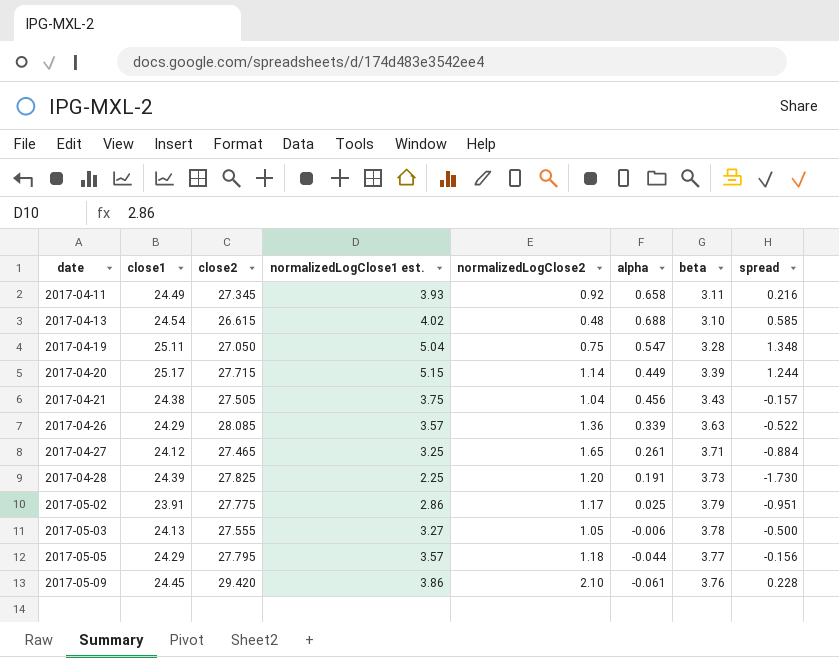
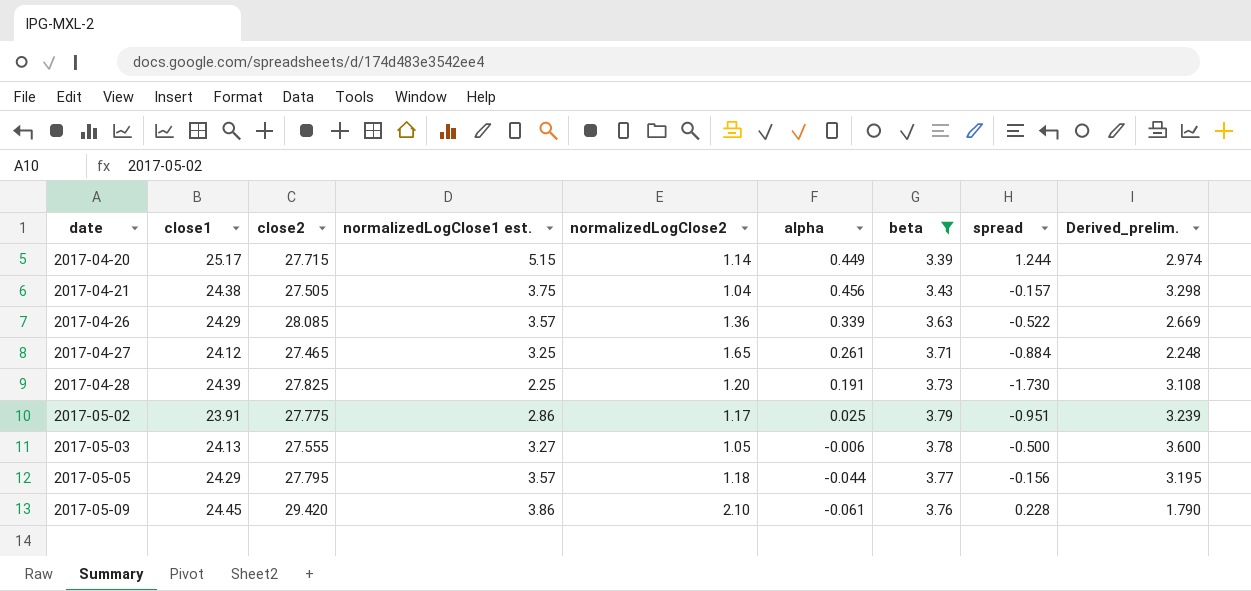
filter: none -> beta >= 3.39
column Derived_prelim. | formula: none -> [beta] / [normalizedLogClose2]

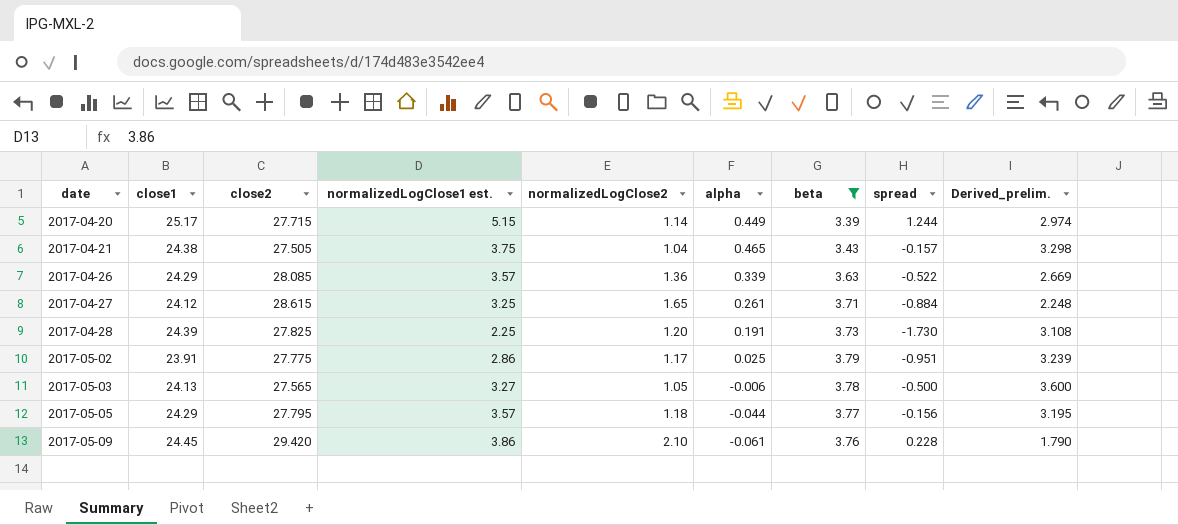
2017-04-21 | alpha: 0.456 -> 0.465
2017-04-27 | close2: 27.465 -> 28.615
2017-05-03 | close2: 27.555 -> 27.565

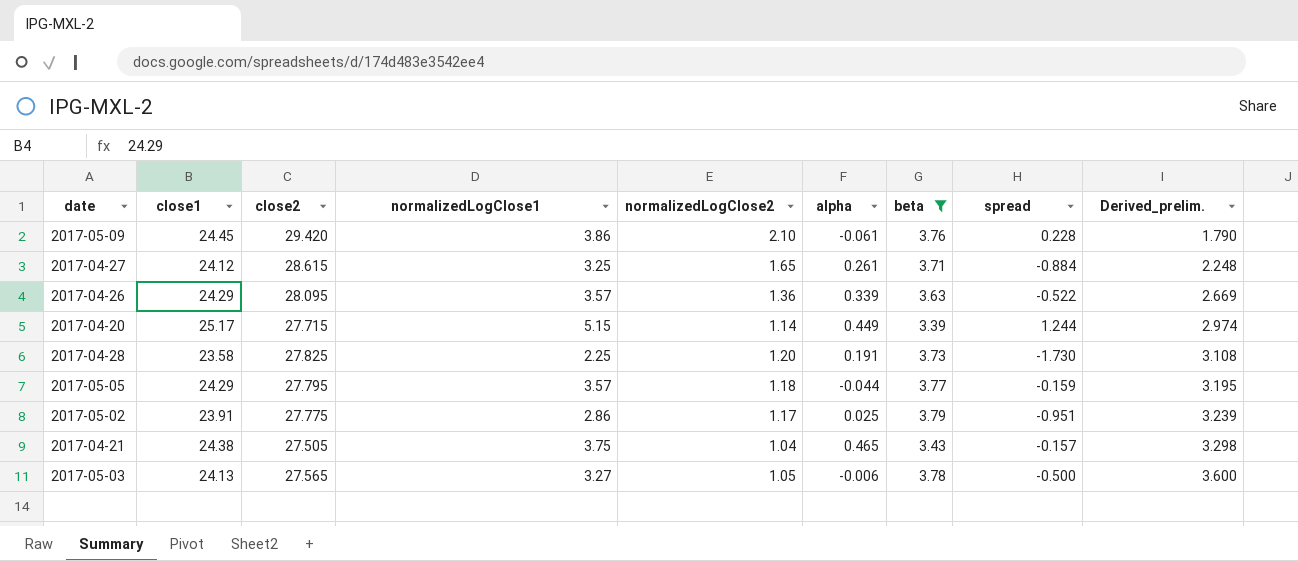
row order: date ascending -> Derived_prelim. ascending
column name: normalizedLogClose1 est. -> normalizedLogClose1
2017-04-26 | close2: 28.085 -> 28.095
2017-04-28 | close1: 24.39 -> 23.58
2017-05-05 | spread: -0.156 -> -0.159

